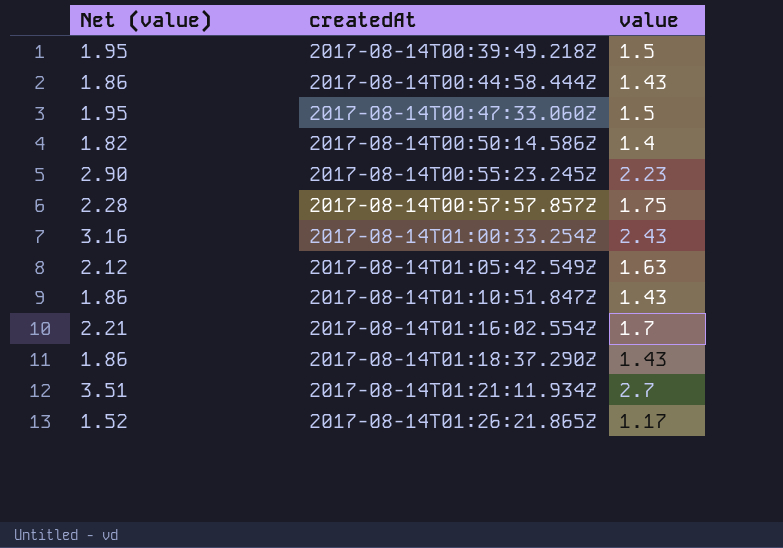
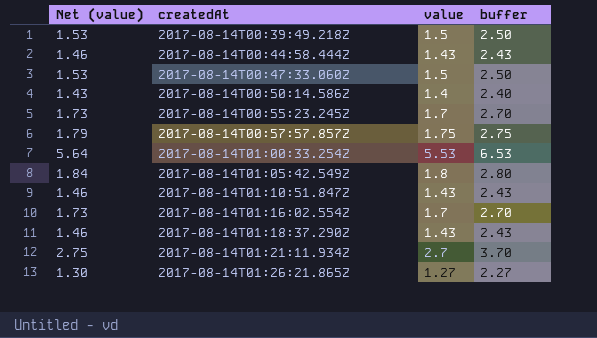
column Net (value) | formula: [value] * 1.3 -> [value] * 1.02
column buffer | formula: none -> [value] + 1
2017-08-14T00:55:23.245Z | value: 2.23 -> 1.7
2017-08-14T01:00:33.254Z | value: 2.43 -> 5.53
2017-08-14T01:05:42.549Z | value: 1.63 -> 1.8
2017-08-14T01:26:21.865Z | value: 1.17 -> 1.27

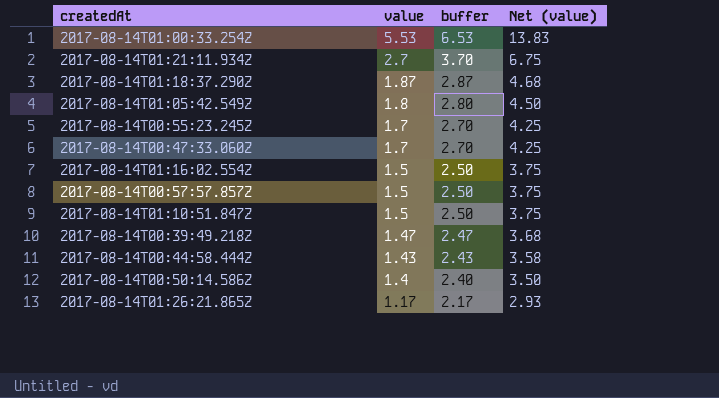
row order: createdAt ascending -> value descending
column Net (value) | formula: [value] * 1.02 -> [value] * 2.5
column Net (value) | position: 1 -> 4
2017-08-14T01:18:37.290Z | value: 1.43 -> 1.87
2017-08-14T01:18:37.290Z | buffer: 2.43 -> 2.87
2017-08-14T00:47:33.060Z | value: 1.5 -> 1.7
2017-08-14T00:47:33.060Z | buffer: 2.50 -> 2.70
2017-08-14T01:16:02.554Z | value: 1.7 -> 1.5
2017-08-14T01:16:02.554Z | buffer: 2.70 -> 2.50
2017-08-14T00:57:57.857Z | value: 1.75 -> 1.5
2017-08-14T00:57:57.857Z | buffer: 2.75 -> 2.50
2017-08-14T01:10:51.847Z | value: 1.43 -> 1.5
2017-08-14T01:10:51.847Z | buffer: 2.43 -> 2.50
2017-08-14T00:39:49.218Z | value: 1.5 -> 1.47
2017-08-14T00:39:49.218Z | buffer: 2.50 -> 2.47
2017-08-14T01:26:21.865Z | value: 1.27 -> 1.17
2017-08-14T01:26:21.865Z | buffer: 2.27 -> 2.17

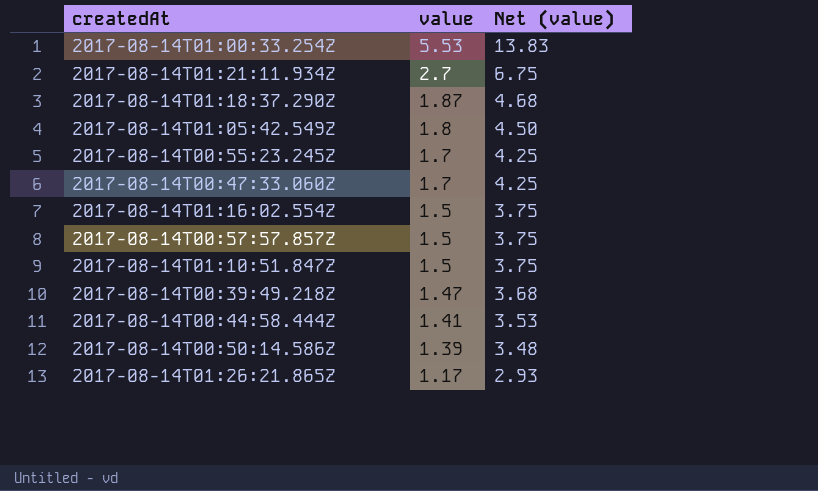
column buffer | formula: [value] + 1 -> none
2017-08-14T00:44:58.444Z | value: 1.43 -> 1.41
2017-08-14T00:44:58.444Z | Net (value): 3.58 -> 3.53
2017-08-14T00:50:14.586Z | value: 1.4 -> 1.39
2017-08-14T00:50:14.586Z | Net (value): 3.50 -> 3.48

